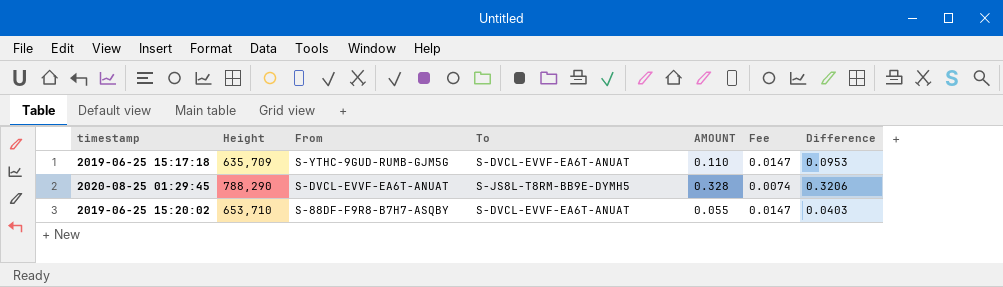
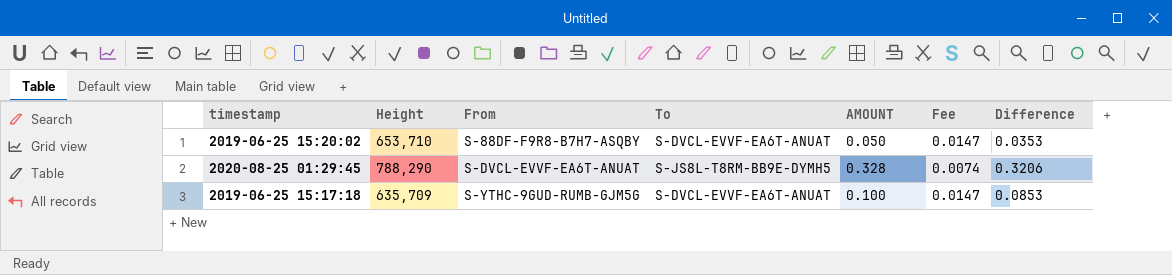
row order: From descending -> From ascending
2019-06-25 15:20:02 | AMOUNT: 0.055 -> 0.050
2019-06-25 15:20:02 | Difference: 0.0403 -> 0.0353
2019-06-25 15:17:18 | AMOUNT: 0.110 -> 0.100
2019-06-25 15:17:18 | Difference: 0.0953 -> 0.0853

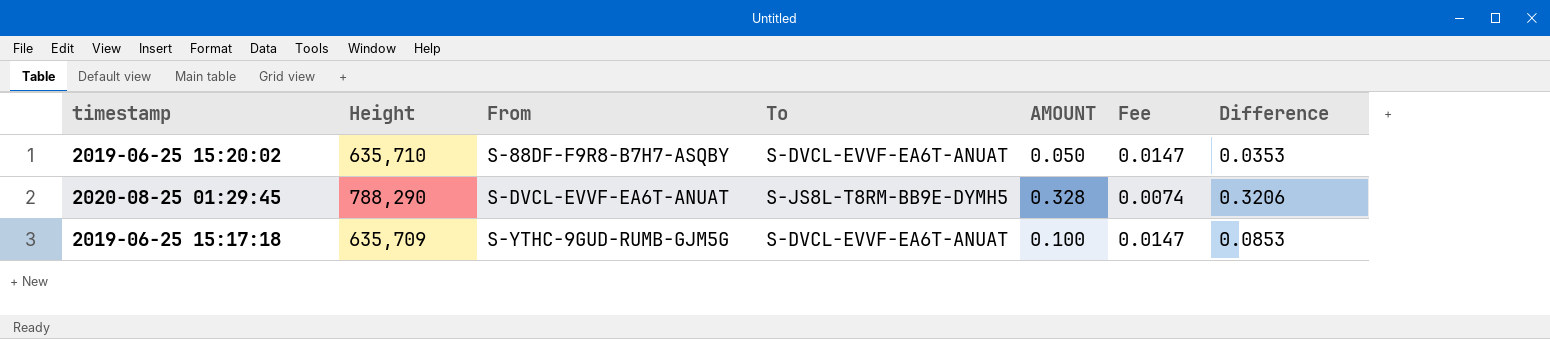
2019-06-25 15:20:02 | Height: 653,710 -> 635,710

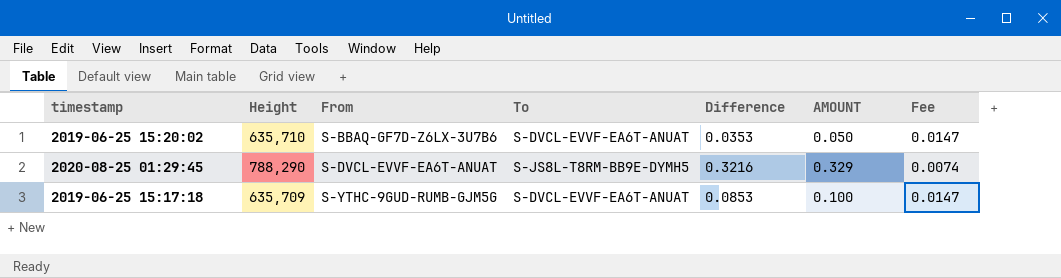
column Difference | position: 7 -> 5
2019-06-25 15:20:02 | From: S-88DF-F9R8-B7H7-ASQBY -> S-BBAQ-GF7D-Z6LX-3U7B6
2020-08-25 01:29:45 | Difference: 0.3206 -> 0.3216
2020-08-25 01:29:45 | AMOUNT: 0.328 -> 0.329

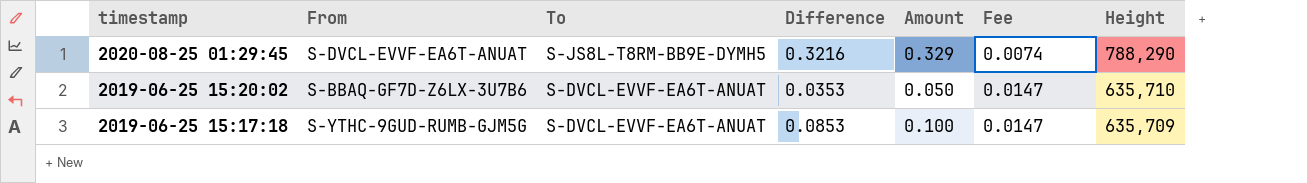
row order: From ascending -> timestamp descending
column name: AMOUNT -> Amount
column Height | position: 2 -> 7

